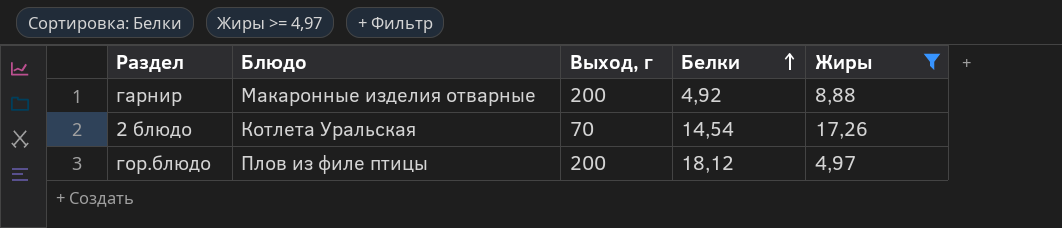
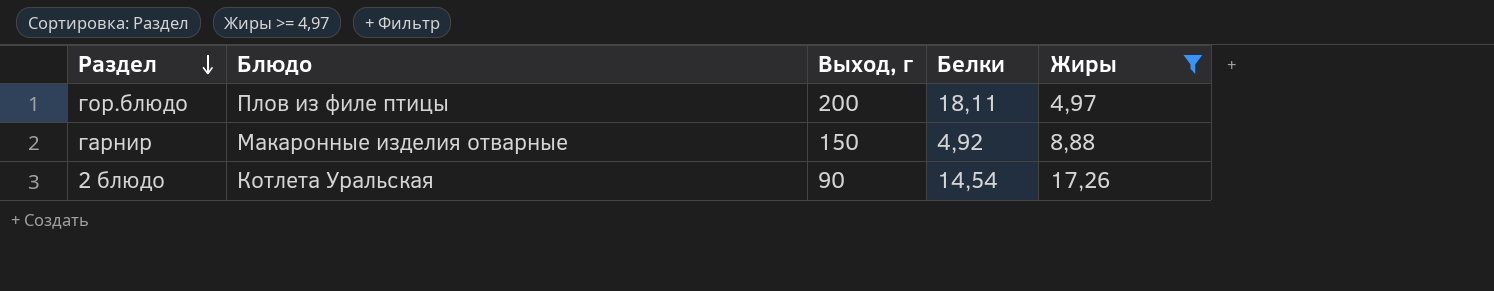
row order: Белки ascending -> Раздел descending
гор.блюдо | Белки: 18,12 -> 18,11
гарнир | Выход, г: 200 -> 150
2 блюдо | Выход, г: 70 -> 90

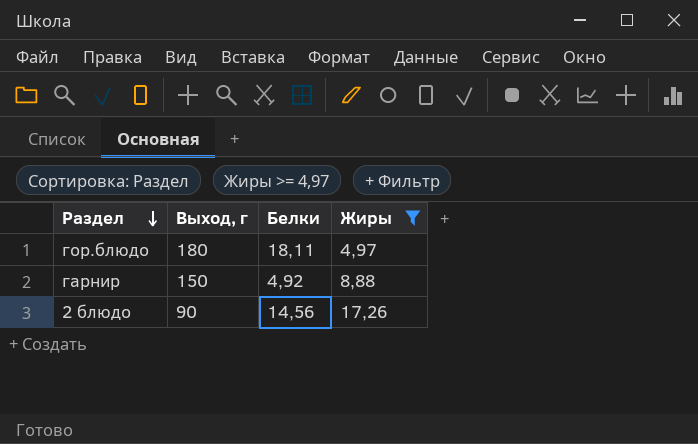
column Блюдо | position: 2 -> none
гор.блюдо | Выход, г: 200 -> 180
2 блюдо | Белки: 14,54 -> 14,56

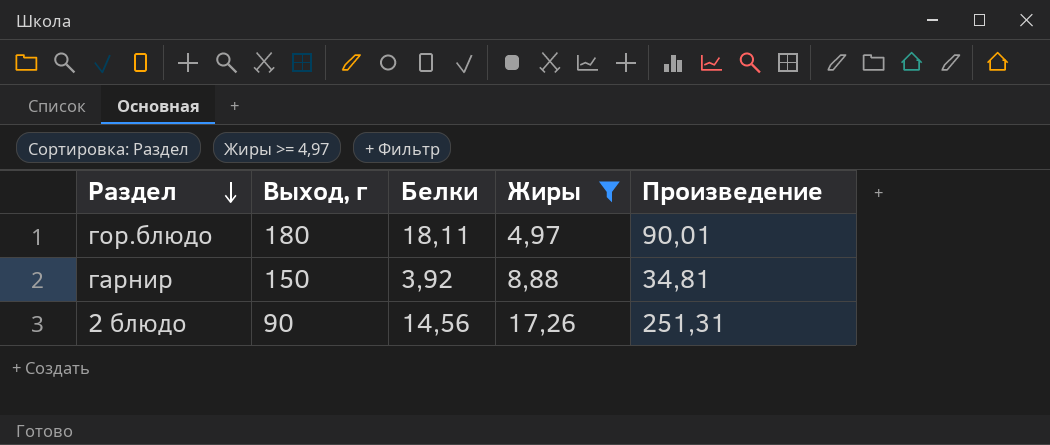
column Произведение | formula: none -> [Белки] * [Жиры]
гарнир | Белки: 4,92 -> 3,92

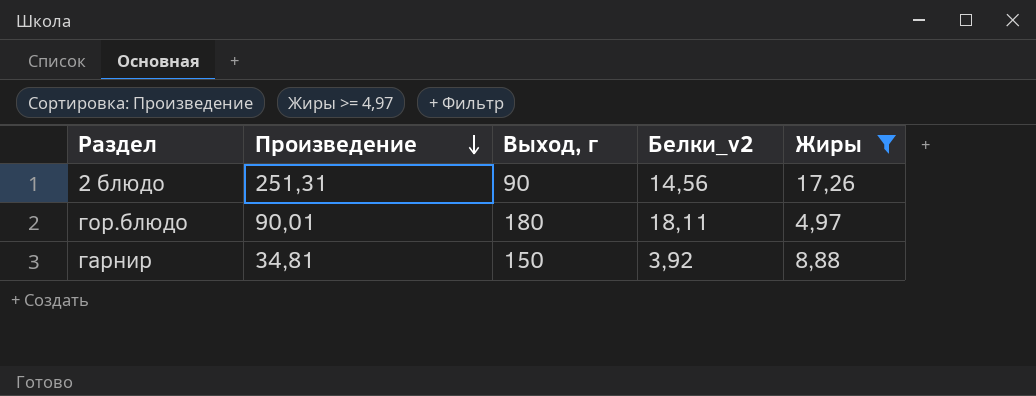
row order: Раздел descending -> Произведение descending
column Произведение | position: 5 -> 2
column name: Белки -> Белки_v2

